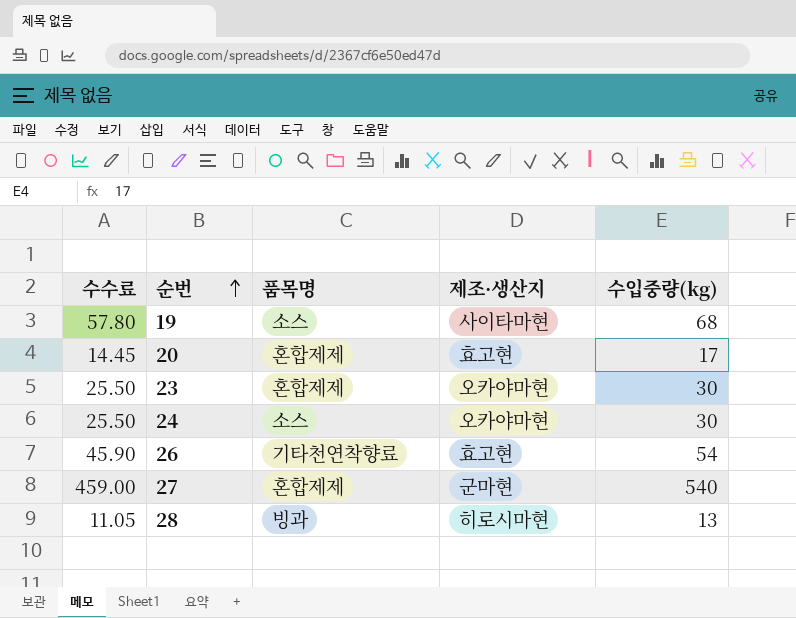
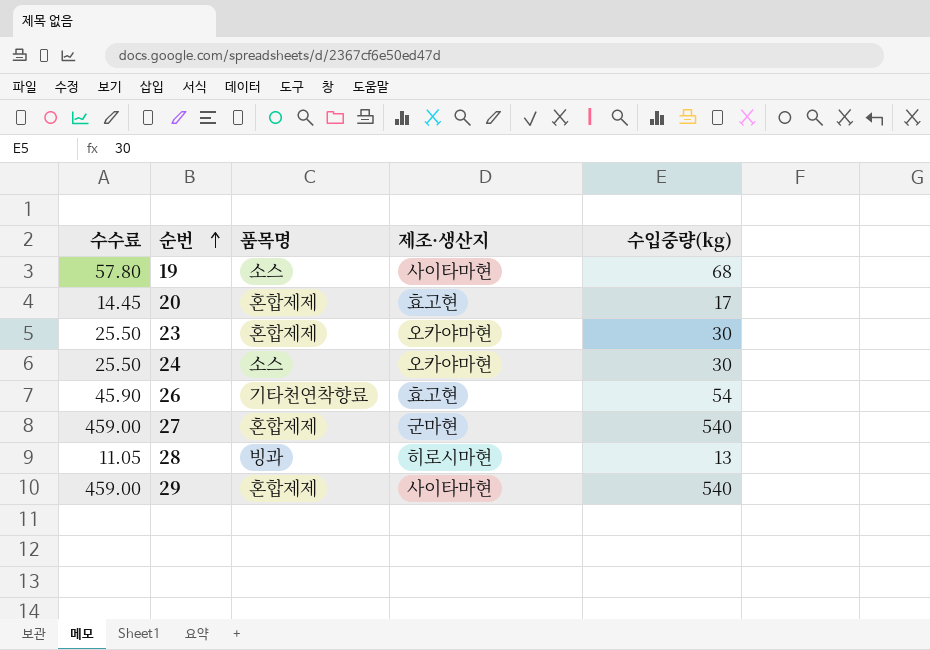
row 29: none -> 459.00 | 혼합제제 | 사이타마현 | 540

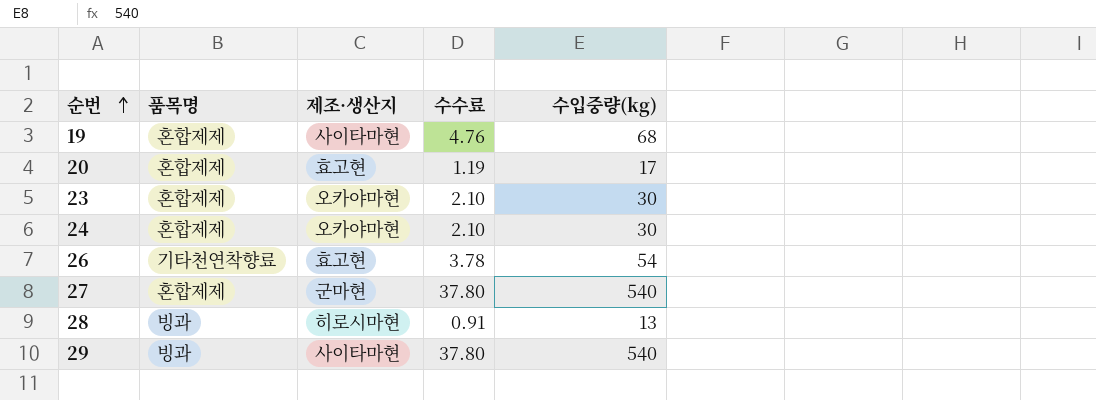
column 수수료 | formula: [수입중량(kg)] * 0.85 -> [수입중량(kg)] * 0.07
column 수수료 | position: 1 -> 4
19 | 품목명: 소스 -> 혼합제제
24 | 품목명: 소스 -> 혼합제제
29 | 품목명: 혼합제제 -> 빙과

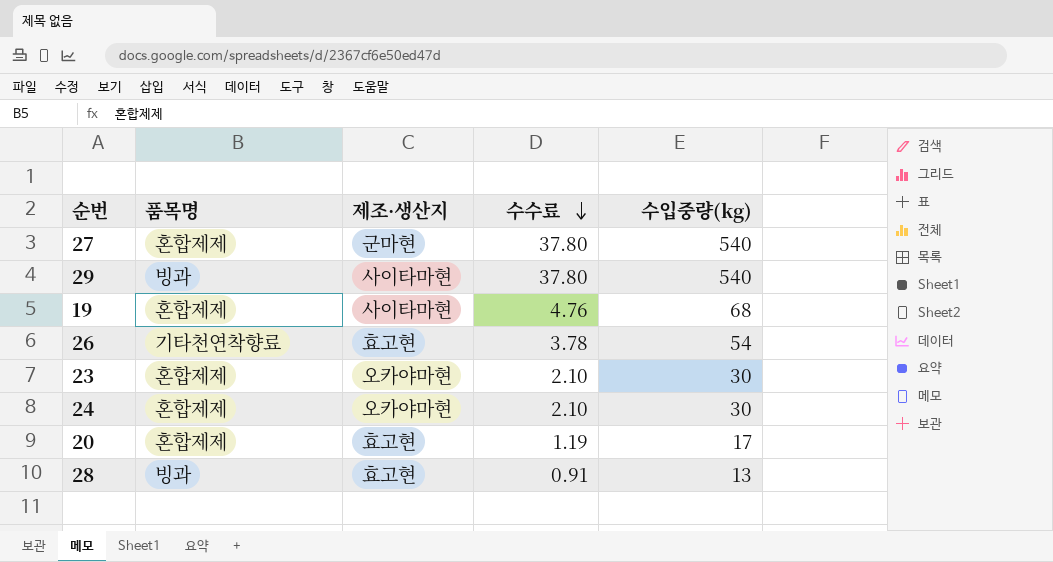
row order: 순번 ascending -> 수수료 descending
28 | 제조·생산지: 히로시마현 -> 효고현

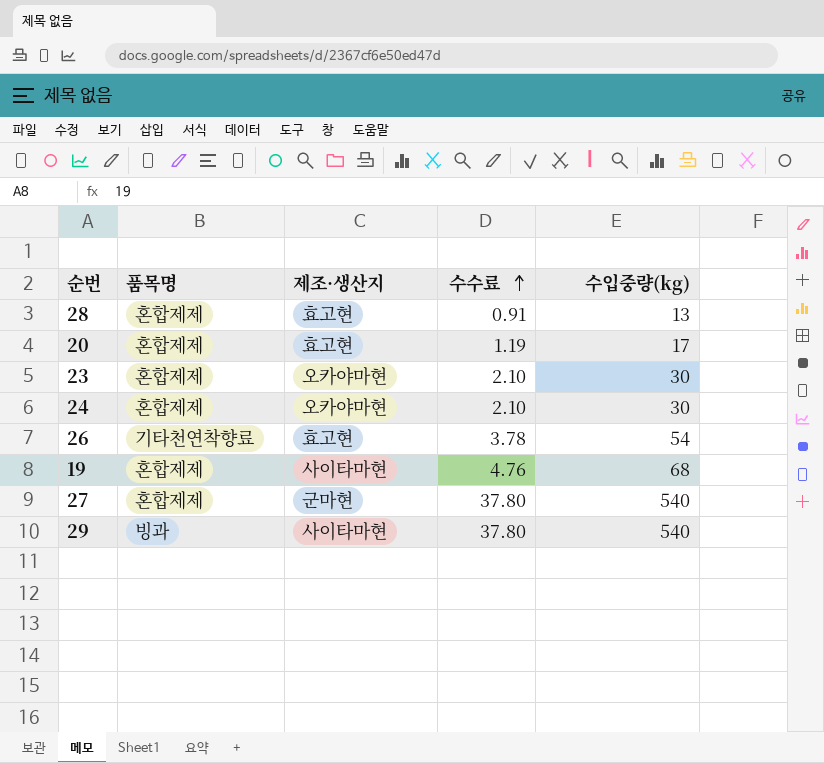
row order: 수수료 descending -> 수수료 ascending
28 | 품목명: 빙과 -> 혼합제제

